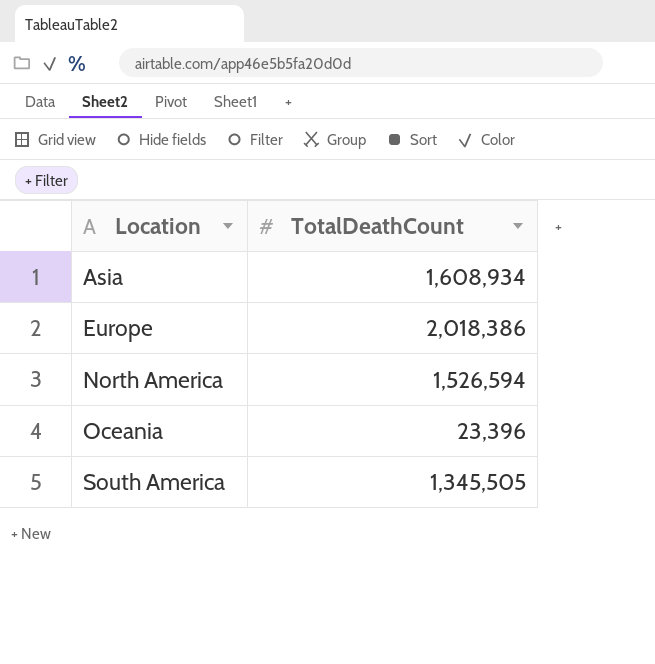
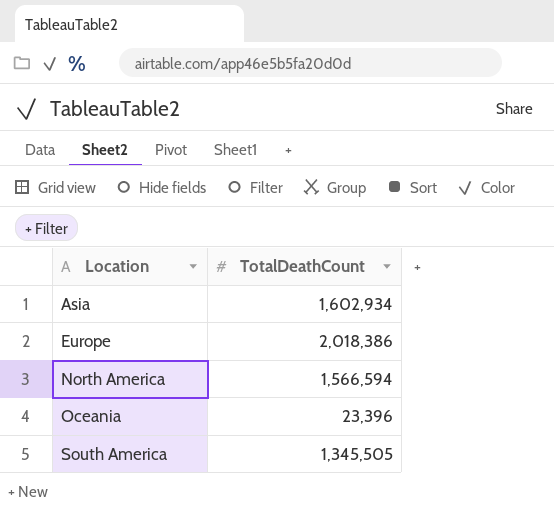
Asia | TotalDeathCount: 1,608,934 -> 1,602,934
North America | TotalDeathCount: 1,526,594 -> 1,566,594

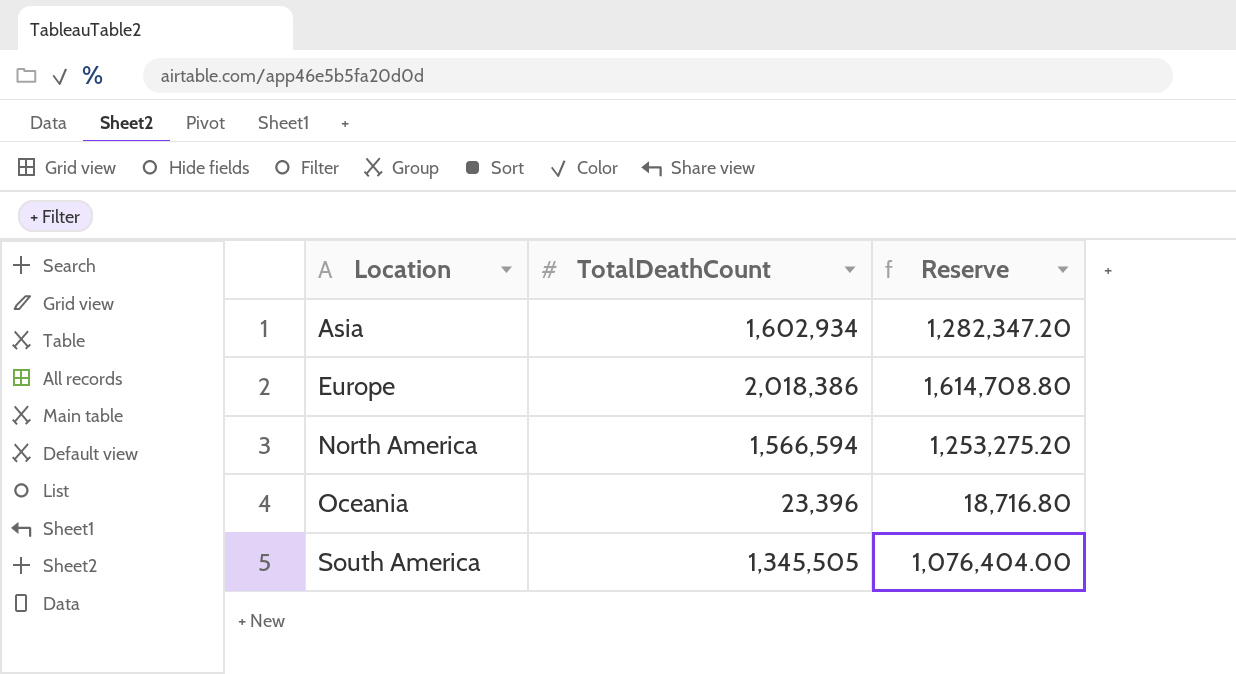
column Reserve | formula: none -> [TotalDeathCount] * 0.8

